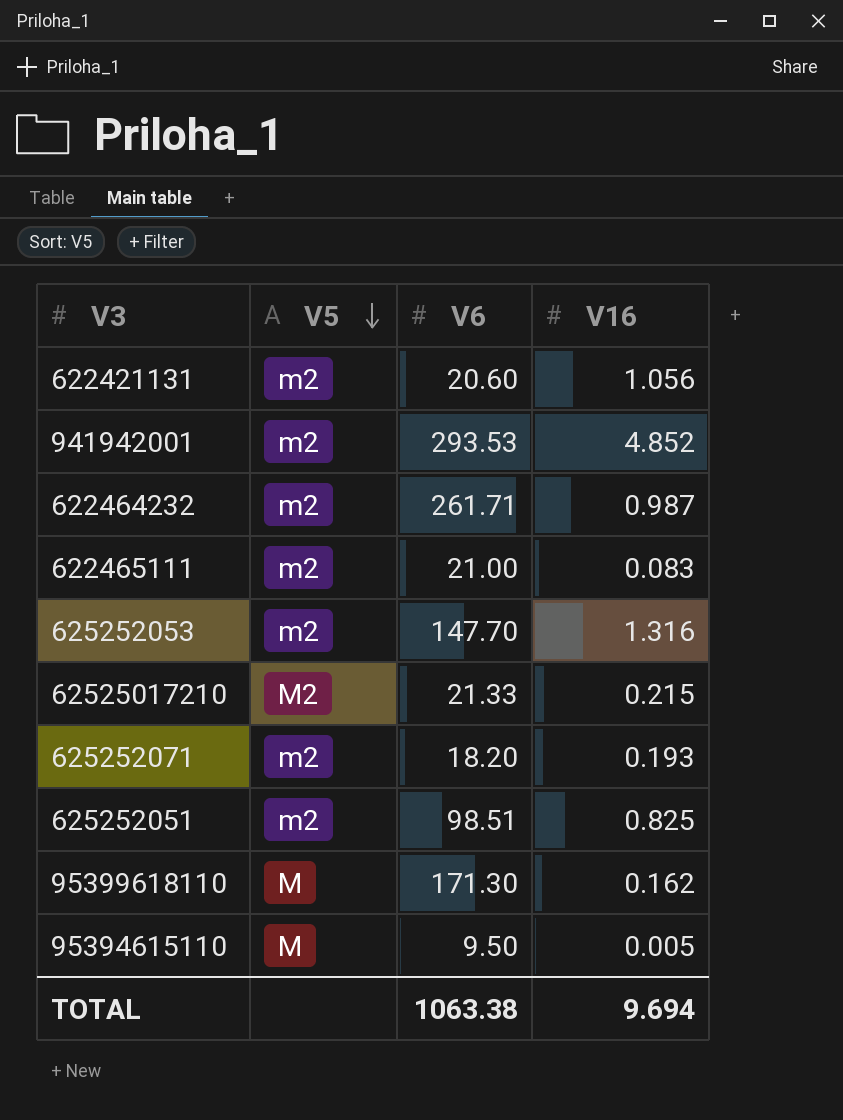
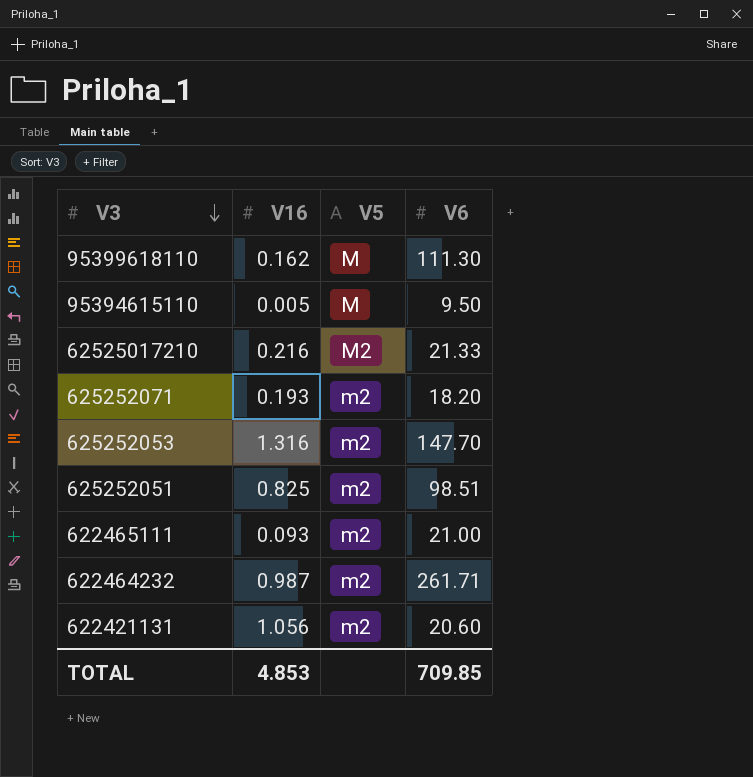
row order: V5 descending -> V3 descending
column V16 | position: 4 -> 2
row 941942001: m2 | 293.53 | 4.852 -> none
95399618110 | V6: 171.30 -> 111.30
62525017210 | V16: 0.215 -> 0.216
622465111 | V16: 0.083 -> 0.093
TOTAL | V16: 9.694 -> 4.853
TOTAL | V6: 1063.38 -> 709.85

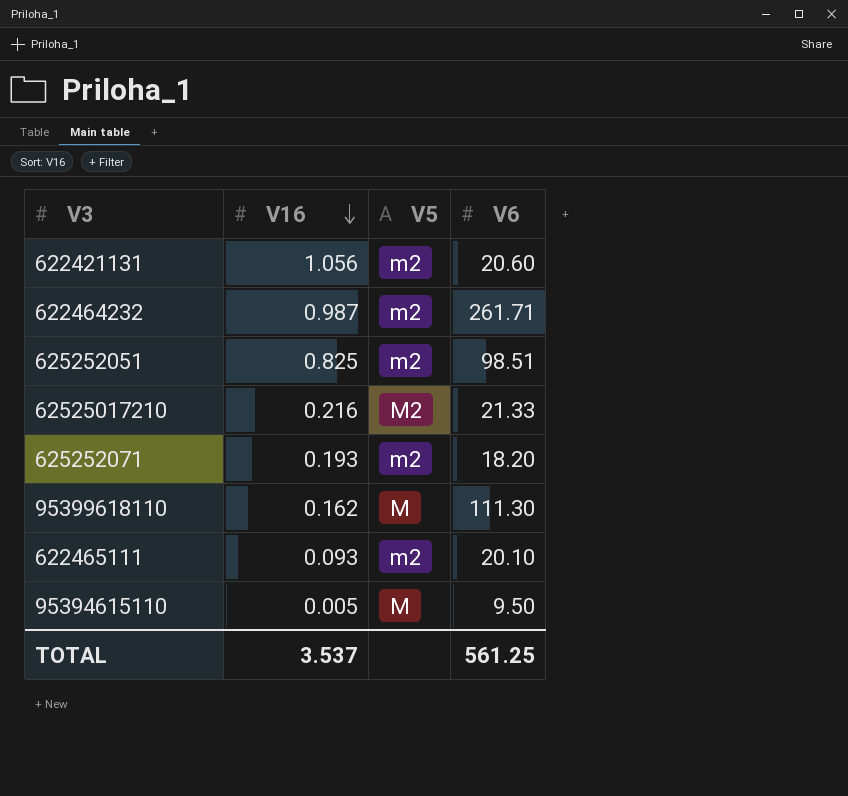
row order: V3 descending -> V16 descending
row 625252053: 1.316 | m2 | 147.70 -> none
622465111 | V6: 21.00 -> 20.10
TOTAL | V16: 4.853 -> 3.537
TOTAL | V6: 709.85 -> 561.25

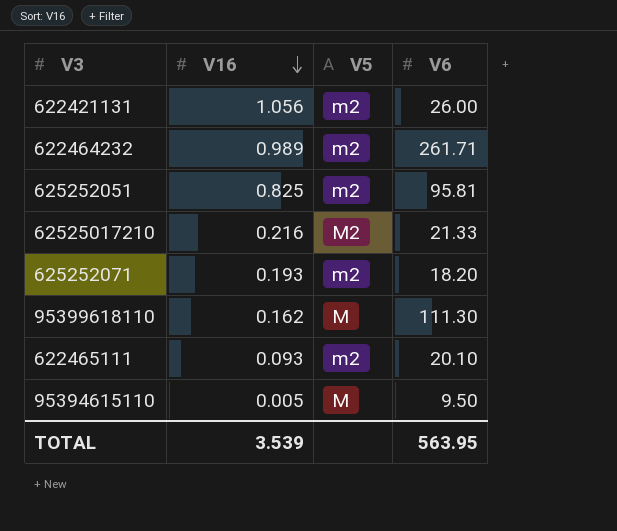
622421131 | V6: 20.60 -> 26.00
622464232 | V16: 0.987 -> 0.989
625252051 | V6: 98.51 -> 95.81
TOTAL | V16: 3.537 -> 3.539
TOTAL | V6: 561.25 -> 563.95

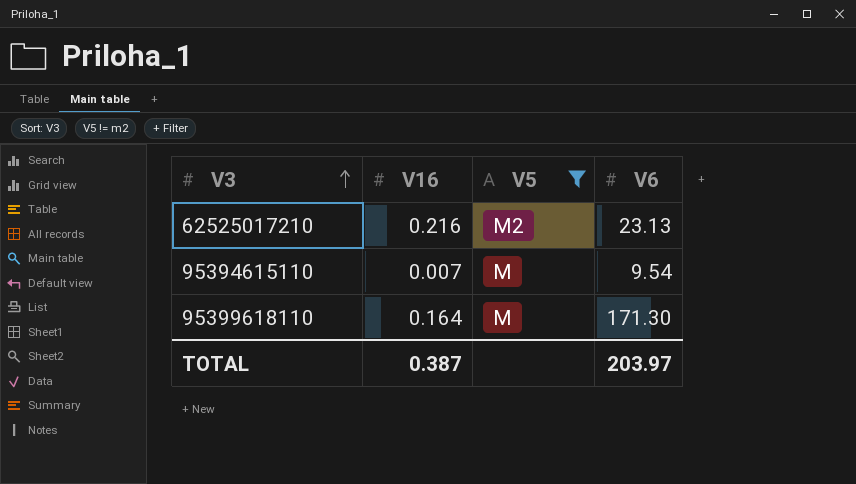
filter: none -> V5 != m2
row order: V16 descending -> V3 ascending
62525017210 | V6: 21.33 -> 23.13
95394615110 | V16: 0.005 -> 0.007
95394615110 | V6: 9.50 -> 9.54
95399618110 | V16: 0.162 -> 0.164
95399618110 | V6: 111.30 -> 171.30
TOTAL | V16: 3.539 -> 0.387
TOTAL | V6: 563.95 -> 203.97

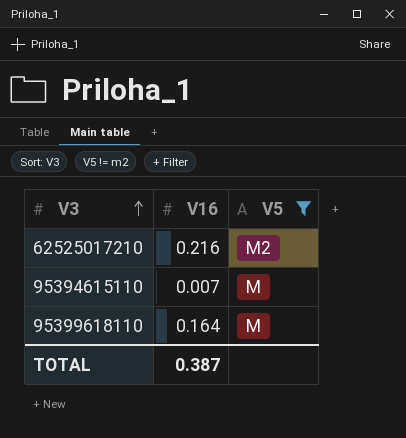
column V6 | position: 4 -> none

